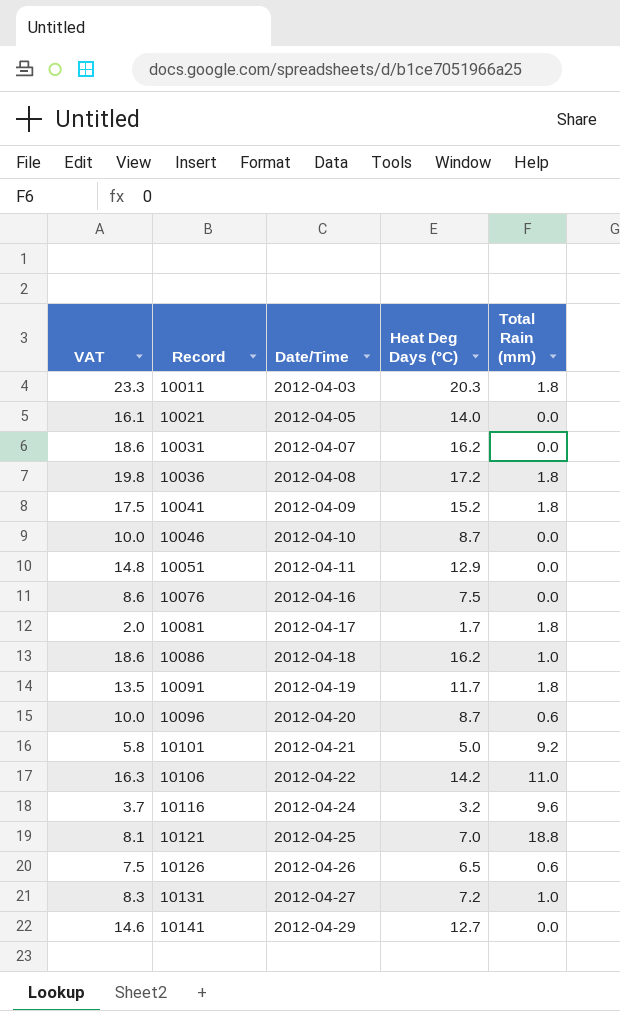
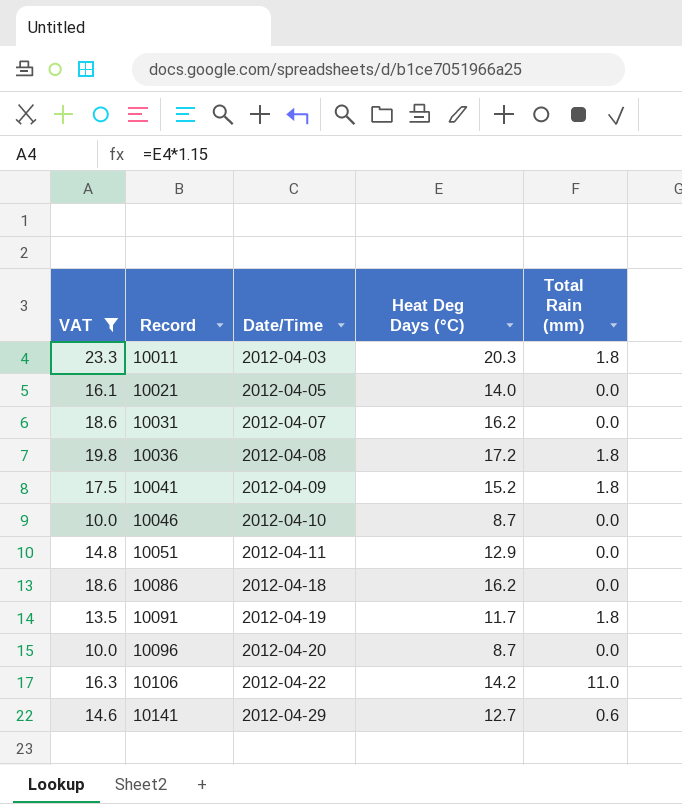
filter: none -> VAT >= 10.0
10086 | Total Rain (mm): 1.0 -> 0.0
10096 | Total Rain (mm): 0.6 -> 0.0
10141 | Total Rain (mm): 0.0 -> 0.6

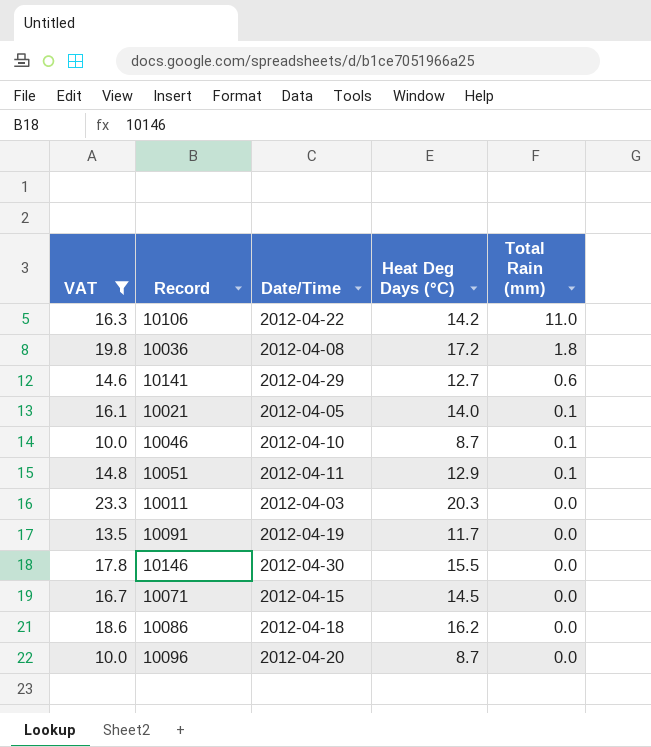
row order: Record ascending -> Total Rain (mm) descending
row 10031: 18.6 | 2012-04-07 | 16.2 | 0.0 -> none
row 10041: 17.5 | 2012-04-09 | 15.2 | 1.8 -> none
10021 | Total Rain (mm): 0.0 -> 0.1
10046 | Total Rain (mm): 0.0 -> 0.1
10051 | Total Rain (mm): 0.0 -> 0.1
10011 | Total Rain (mm): 1.8 -> 0.0
10091 | Total Rain (mm): 1.8 -> 0.0
row 10146: none -> 17.8 | 2012-04-30 | 15.5 | 0.0
row 10071: none -> 16.7 | 2012-04-15 | 14.5 | 0.0

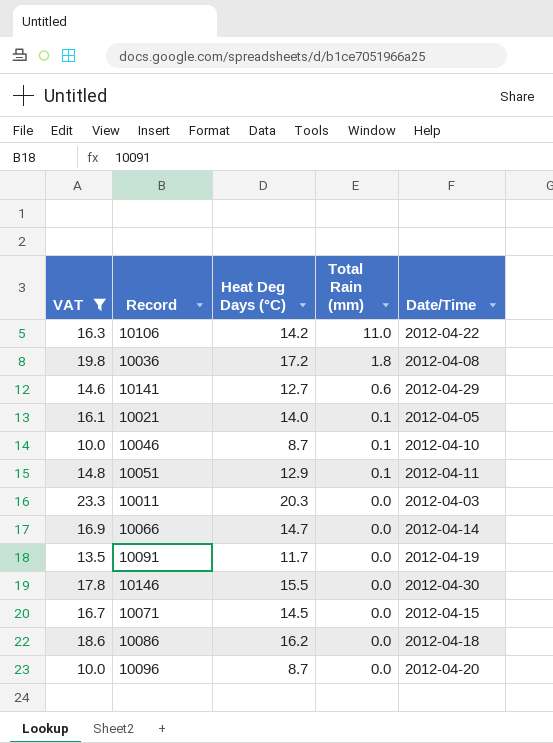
column Date/Time | position: 3 -> 5
row 10066: none -> 16.9 | 14.7 | 0.0 | 2012-04-14

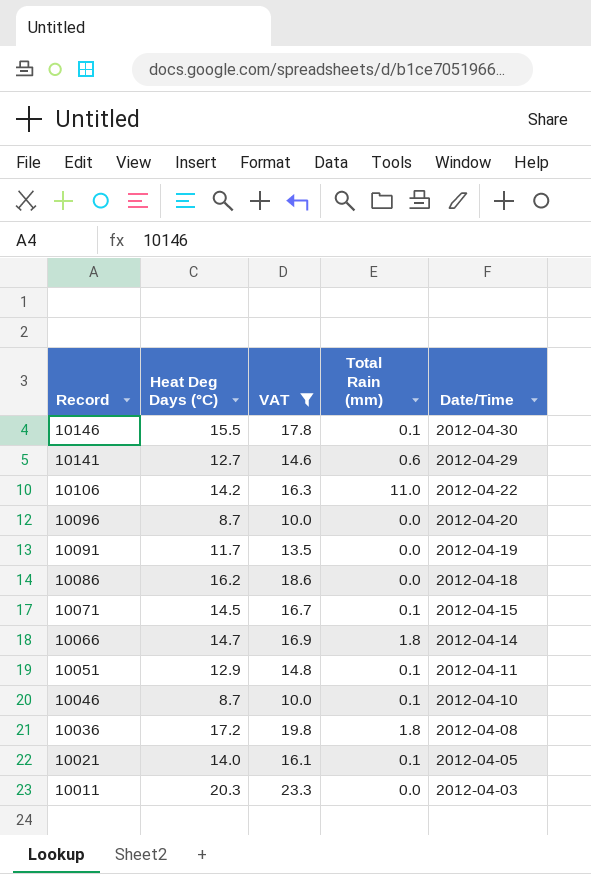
row order: Total Rain (mm) descending -> Record descending
column VAT | position: 1 -> 3
10146 | Total Rain (mm): 0.0 -> 0.1
10071 | Total Rain (mm): 0.0 -> 0.1
10066 | Total Rain (mm): 0.0 -> 1.8

